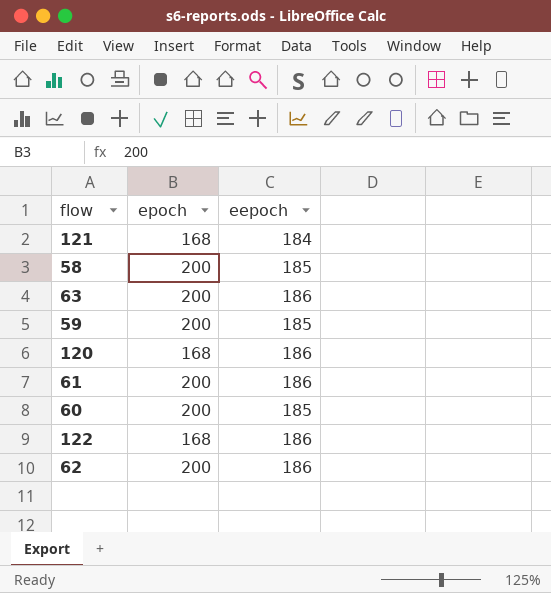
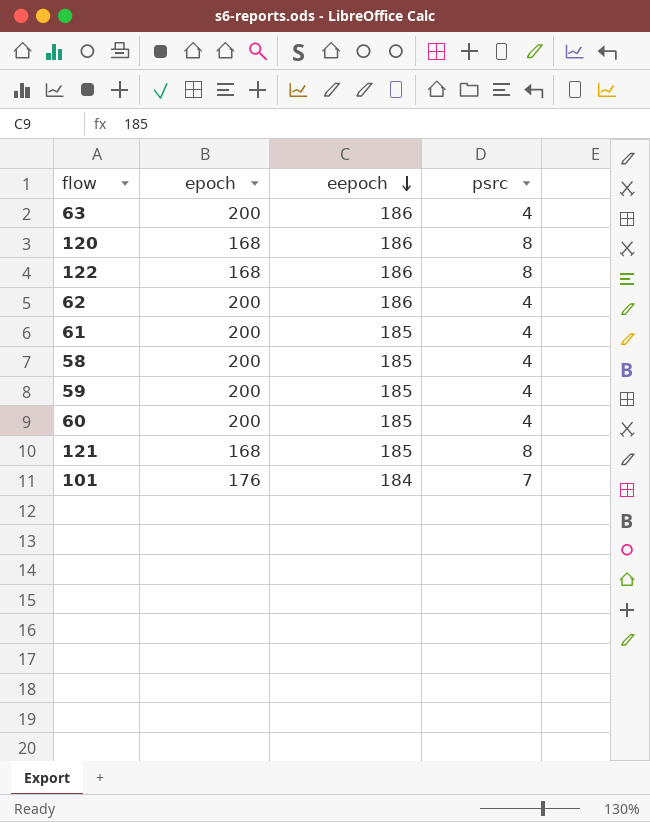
row order: none -> eepoch descending
column psrc | position: none -> 4
61 | eepoch: 186 -> 185
121 | eepoch: 184 -> 185
row 101: none -> 176 | 184 | 7

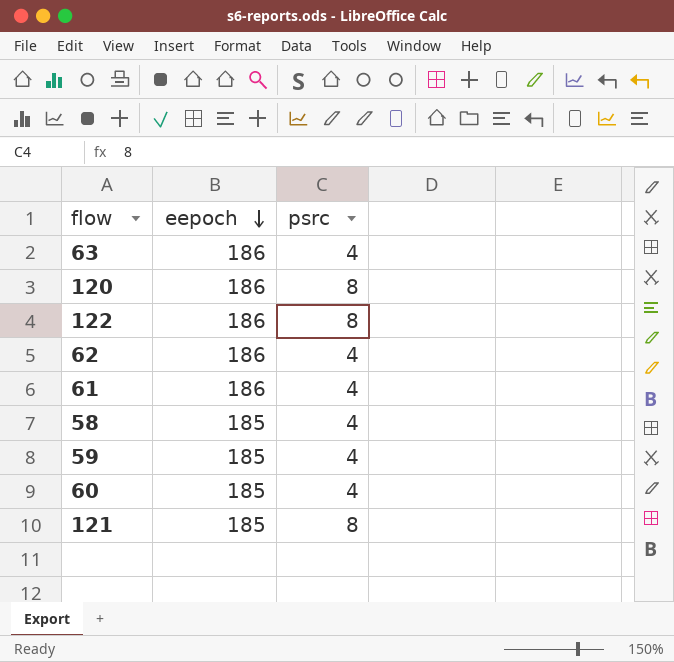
column epoch | position: 2 -> none
row 101: 176 | 184 | 7 -> none
61 | eepoch: 185 -> 186

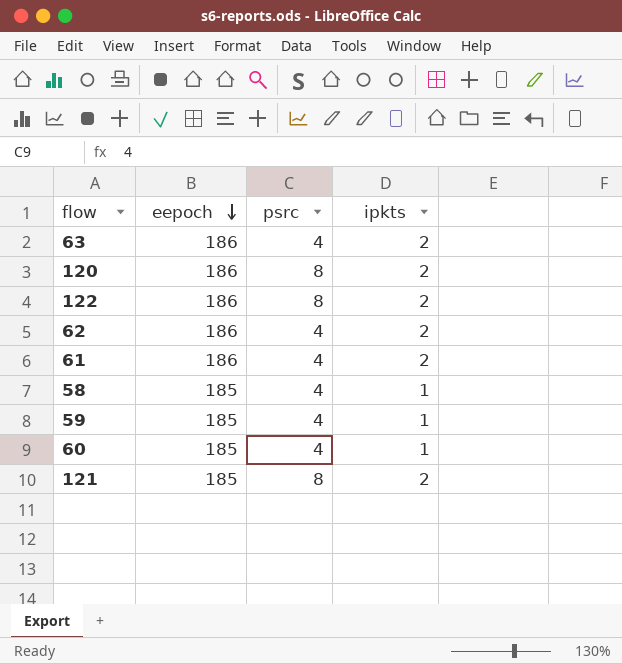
column ipkts | position: none -> 4

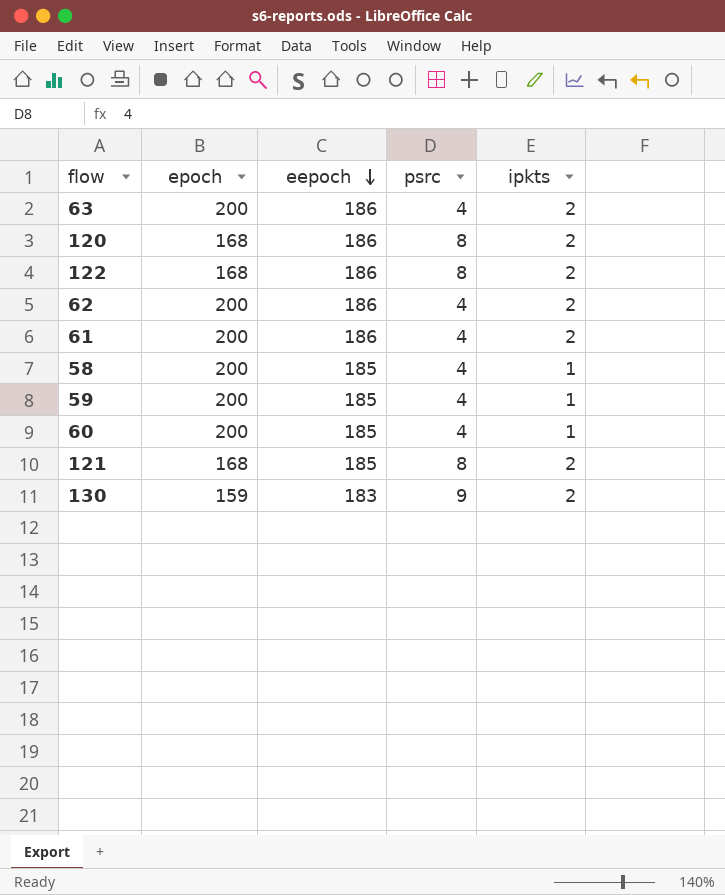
column epoch | position: none -> 2
row 130: none -> 159 | 183 | 9 | 2

